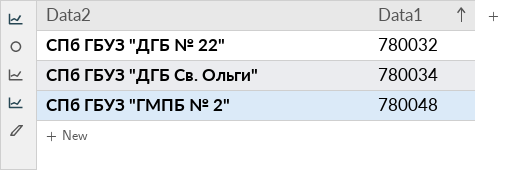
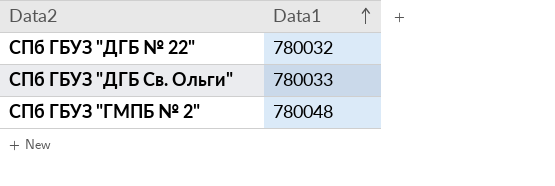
СПб ГБУЗ "ДГБ Св. Ольги" | Data1: 780034 -> 780033

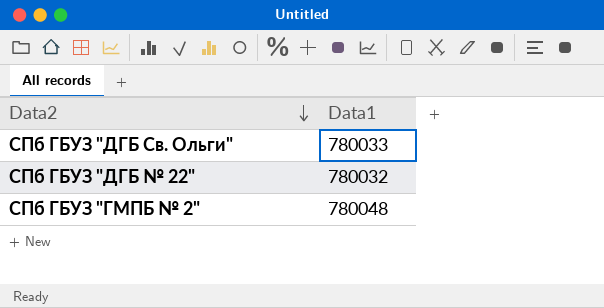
row order: Data1 ascending -> Data2 descending

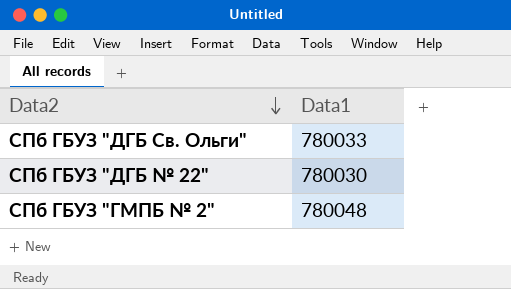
СПб ГБУЗ "ДГБ № 22" | Data1: 780032 -> 780030

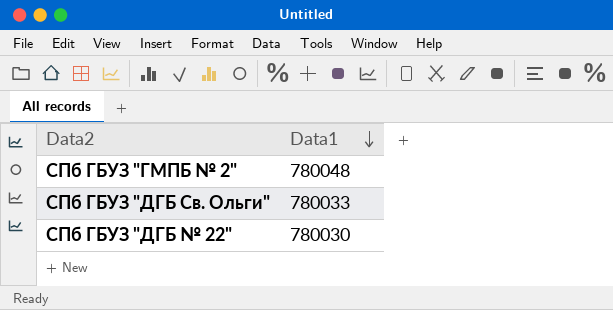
row order: Data2 descending -> Data1 descending

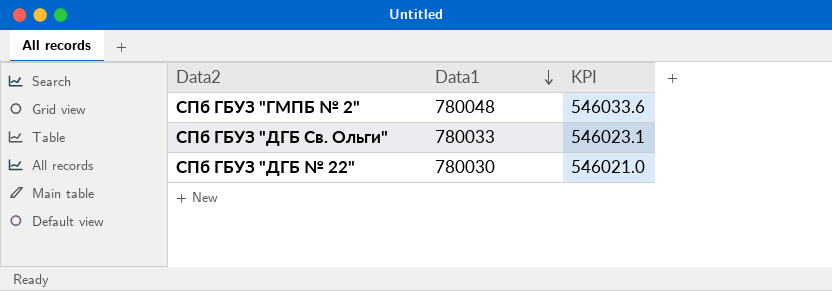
column KPI | formula: none -> [Data1] * 0.7

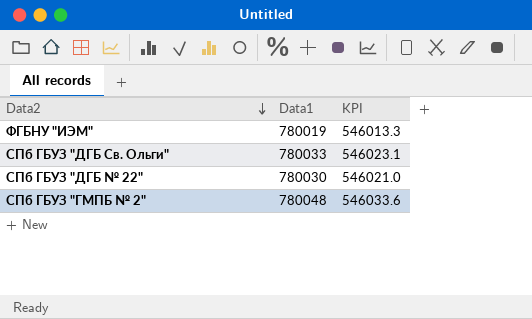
row order: Data1 descending -> Data2 descending
row ФГБНУ "ИЭМ": none -> 780019 | 546013.3

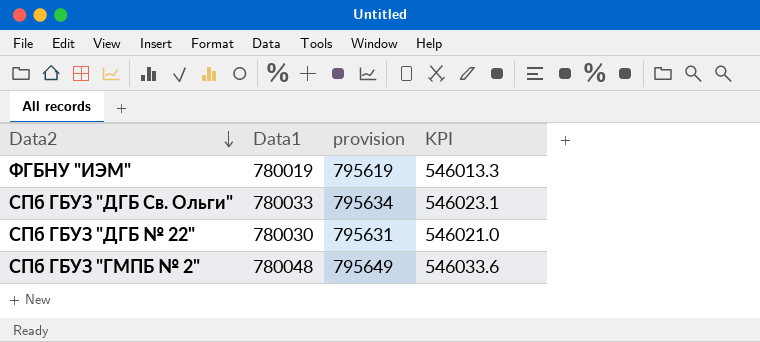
column provision | formula: none -> [Data1] * 1.02

